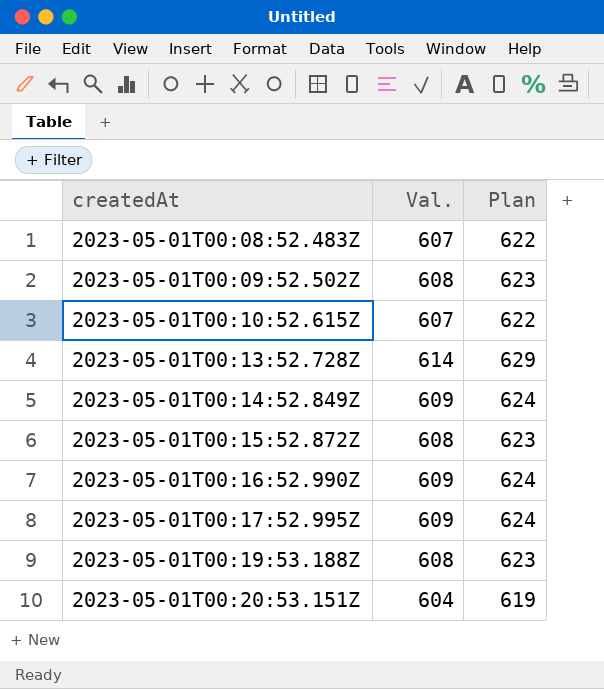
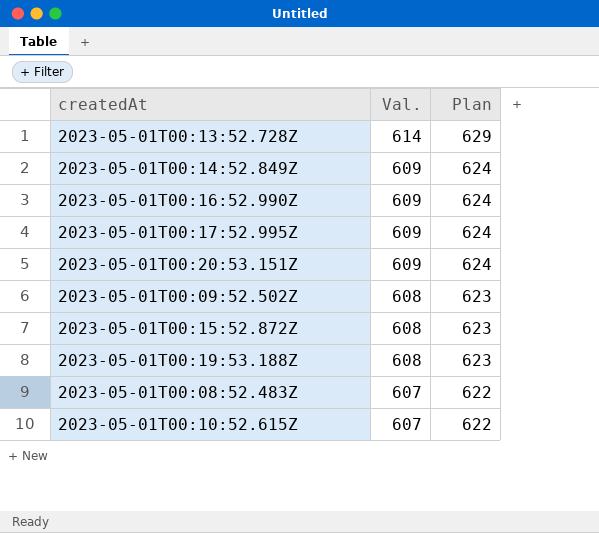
row order: createdAt ascending -> Val. descending
2023-05-01T00:20:53.151Z | Val.: 604 -> 609
2023-05-01T00:20:53.151Z | Plan: 619 -> 624

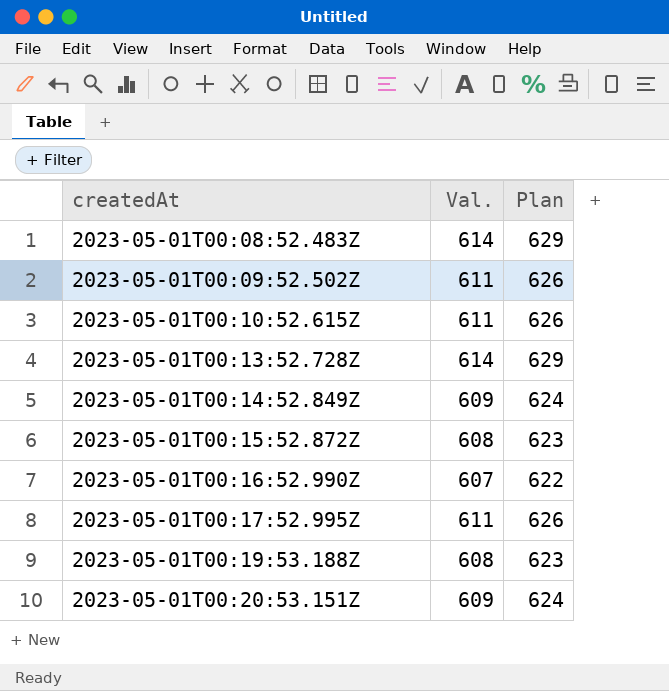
row order: Val. descending -> createdAt ascending
2023-05-01T00:08:52.483Z | Val.: 607 -> 614
2023-05-01T00:08:52.483Z | Plan: 622 -> 629
2023-05-01T00:09:52.502Z | Val.: 608 -> 611
2023-05-01T00:09:52.502Z | Plan: 623 -> 626
2023-05-01T00:10:52.615Z | Val.: 607 -> 611
2023-05-01T00:10:52.615Z | Plan: 622 -> 626
2023-05-01T00:16:52.990Z | Val.: 609 -> 607
2023-05-01T00:16:52.990Z | Plan: 624 -> 622
2023-05-01T00:17:52.995Z | Val.: 609 -> 611
2023-05-01T00:17:52.995Z | Plan: 624 -> 626

